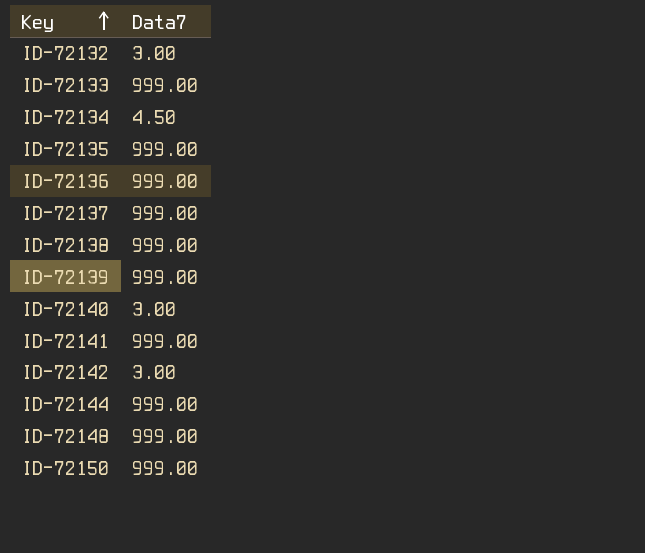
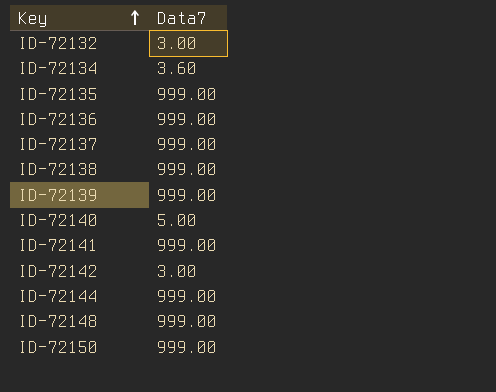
row ID-72133: 999.00 -> none
ID-72134 | Data7: 4.50 -> 3.60
ID-72140 | Data7: 3.00 -> 5.00

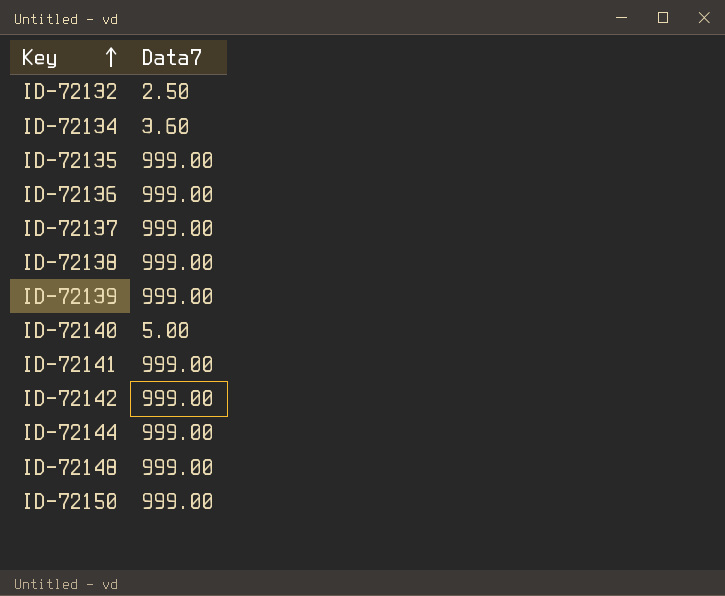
ID-72132 | Data7: 3.00 -> 2.50
ID-72142 | Data7: 3.00 -> 999.00

